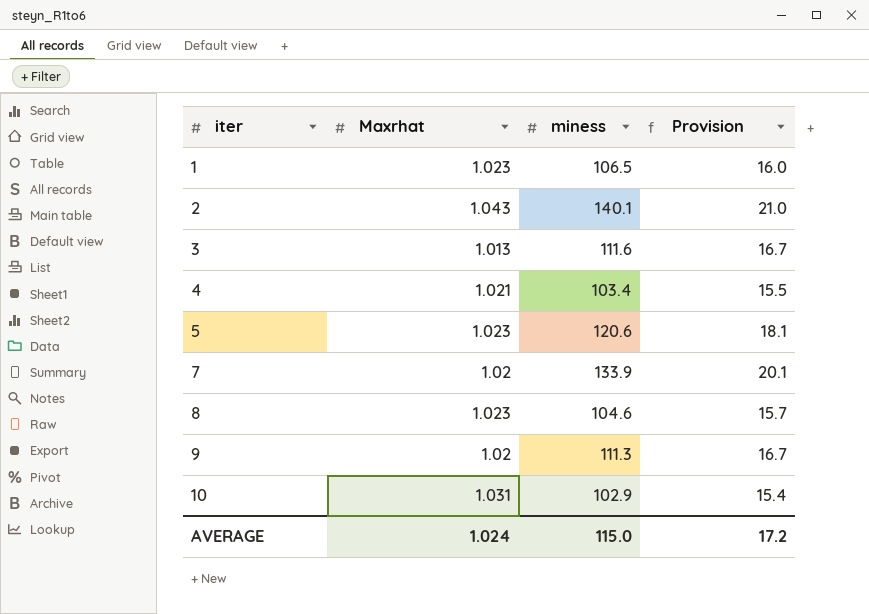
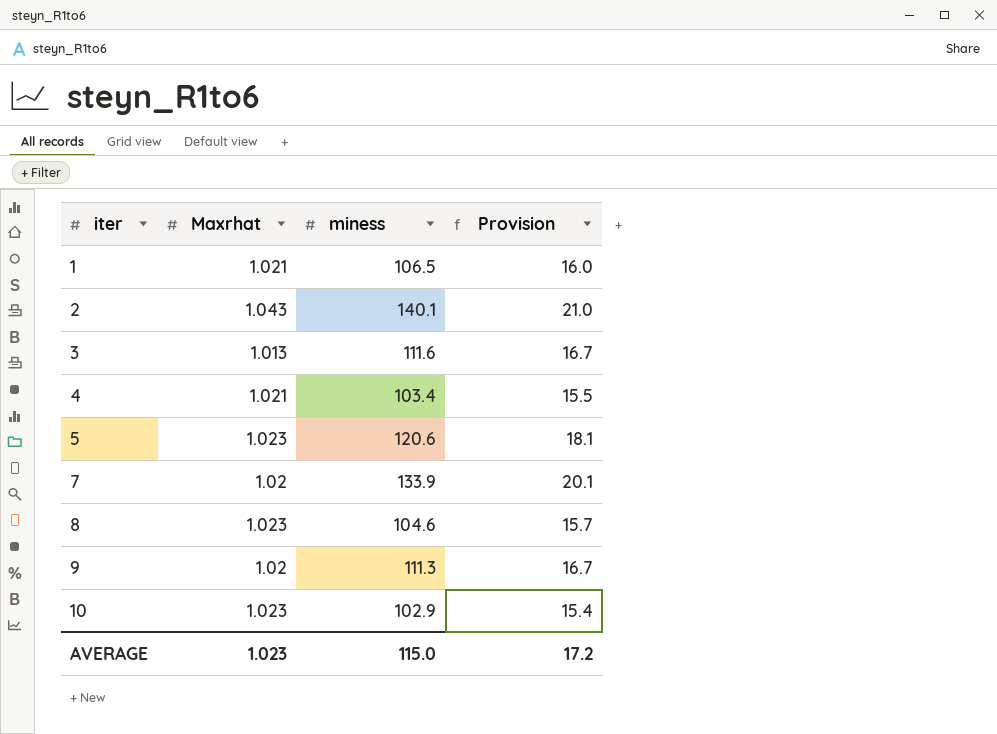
1 | Maxrhat: 1.023 -> 1.021
10 | Maxrhat: 1.031 -> 1.023
AVERAGE | Maxrhat: 1.024 -> 1.023

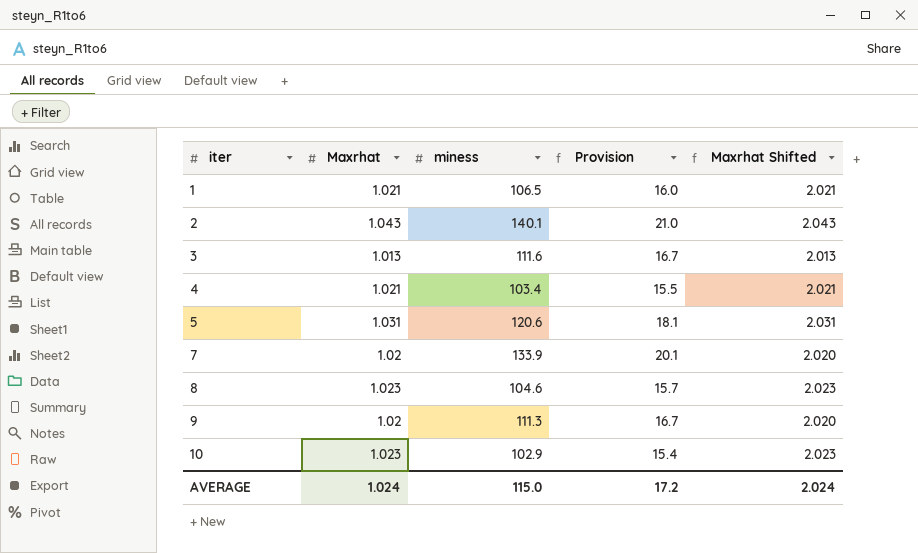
column Maxrhat Shifted | formula: none -> [Maxrhat] + 1
5 | Maxrhat: 1.023 -> 1.031
AVERAGE | Maxrhat: 1.023 -> 1.024

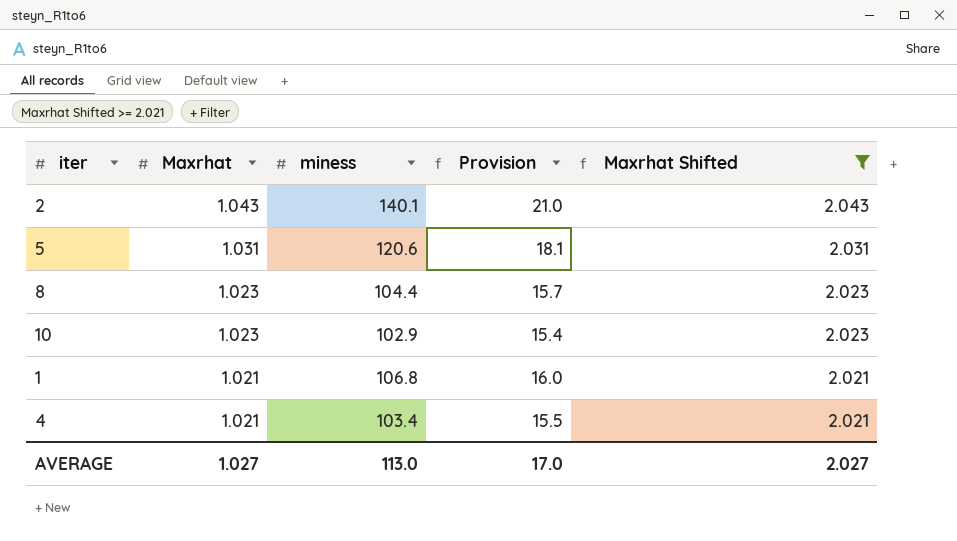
filter: none -> Maxrhat Shifted >= 2.021
row order: iter ascending -> Maxrhat descending
8 | miness: 104.6 -> 104.4
1 | miness: 106.5 -> 106.8
AVERAGE | Maxrhat: 1.024 -> 1.027
AVERAGE | miness: 115.0 -> 113.0
AVERAGE | Provision: 17.2 -> 17.0
AVERAGE | Maxrhat Shifted: 2.024 -> 2.027

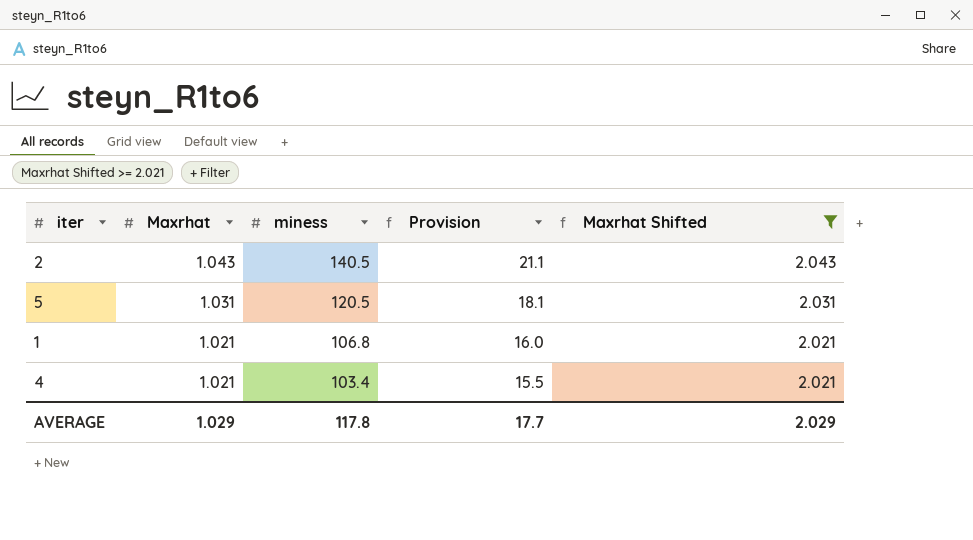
row 8: 1.023 | 104.4 | 15.7 | 2.023 -> none
row 10: 1.023 | 102.9 | 15.4 | 2.023 -> none
2 | miness: 140.1 -> 140.5
2 | Provision: 21.0 -> 21.1
5 | miness: 120.6 -> 120.5
AVERAGE | Maxrhat: 1.027 -> 1.029
AVERAGE | miness: 113.0 -> 117.8
AVERAGE | Provision: 17.0 -> 17.7
AVERAGE | Maxrhat Shifted: 2.027 -> 2.029

